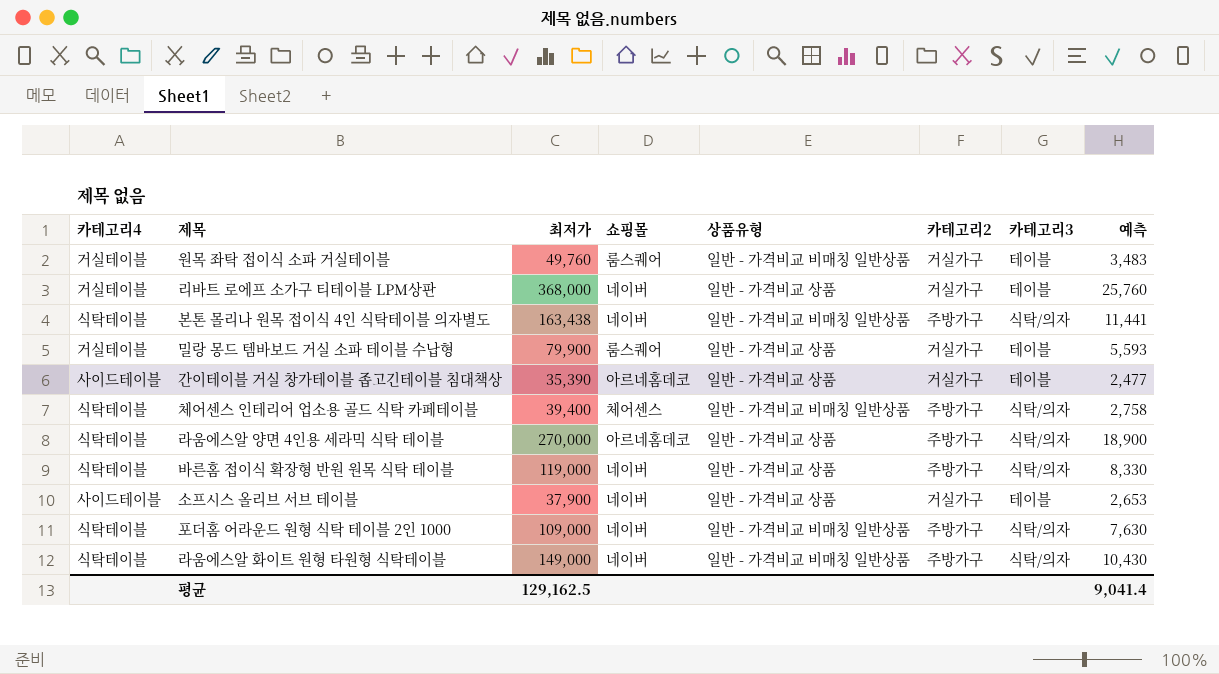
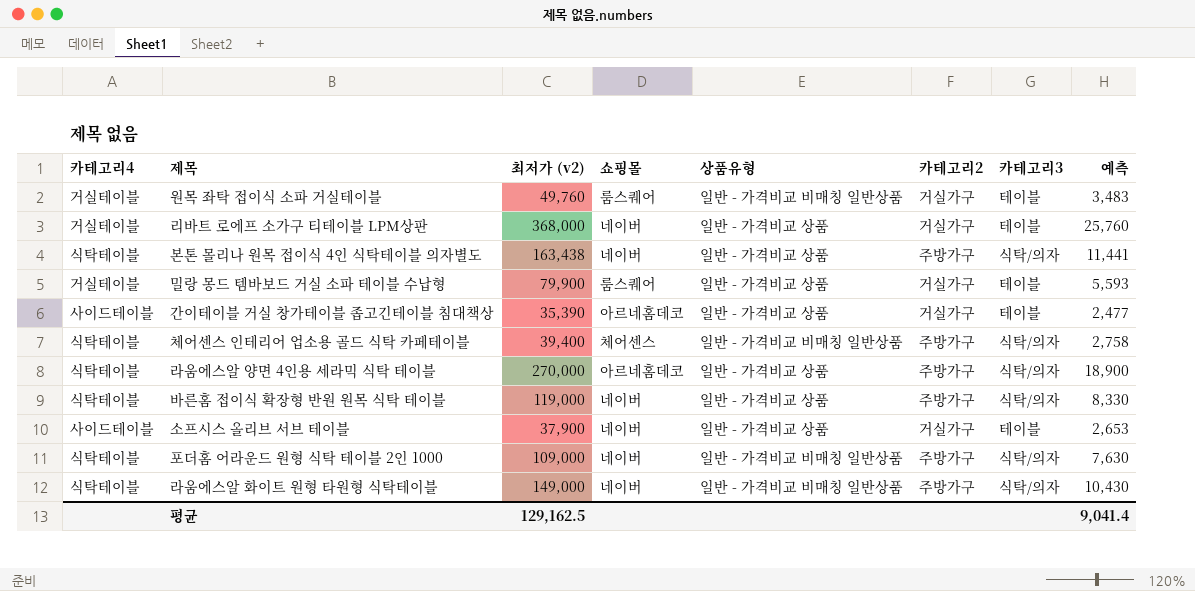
column name: 최저가 -> 최저가 (v2)
본톤 몰리나 원목 접이식 4인 식탁테이블 의자별도 | 상품유형: 일반 - 가격비교 비매칭 일반상품 -> 일반 - 가격비교 상품

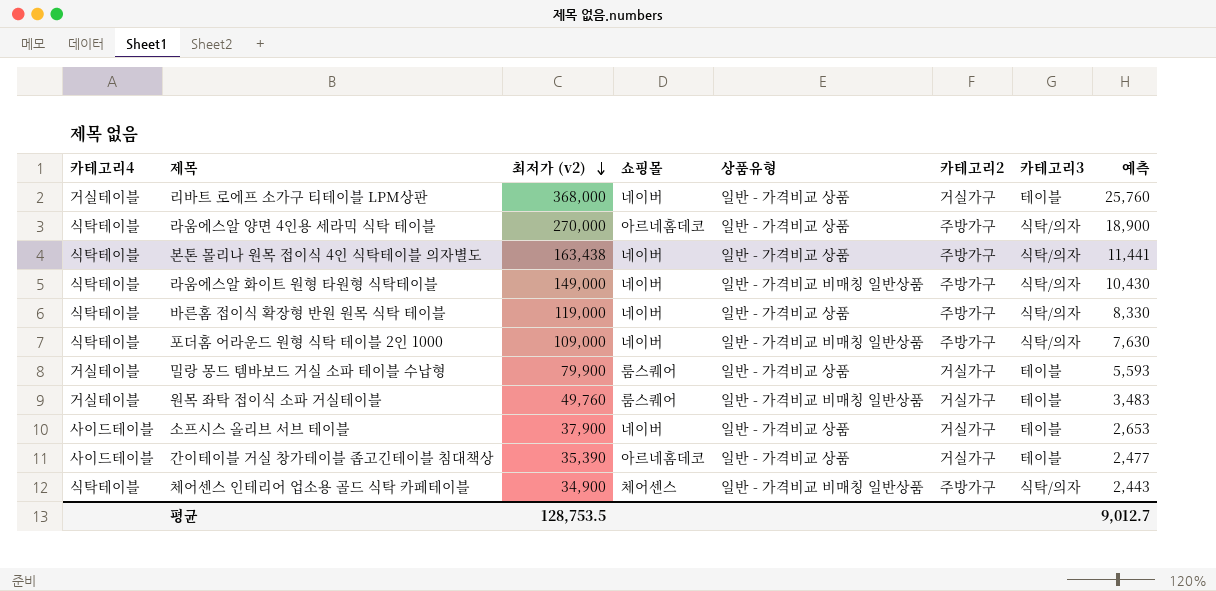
row order: none -> 최저가 (v2) descending
체어센스 인테리어 업소용 골드 식탁 카페테이블 | 최저가 (v2): 39,400 -> 34,900
체어센스 인테리어 업소용 골드 식탁 카페테이블 | 예측: 2,758 -> 2,443
평균 | 최저가 (v2): 129,162.5 -> 128,753.5
평균 | 예측: 9,041.4 -> 9,012.7

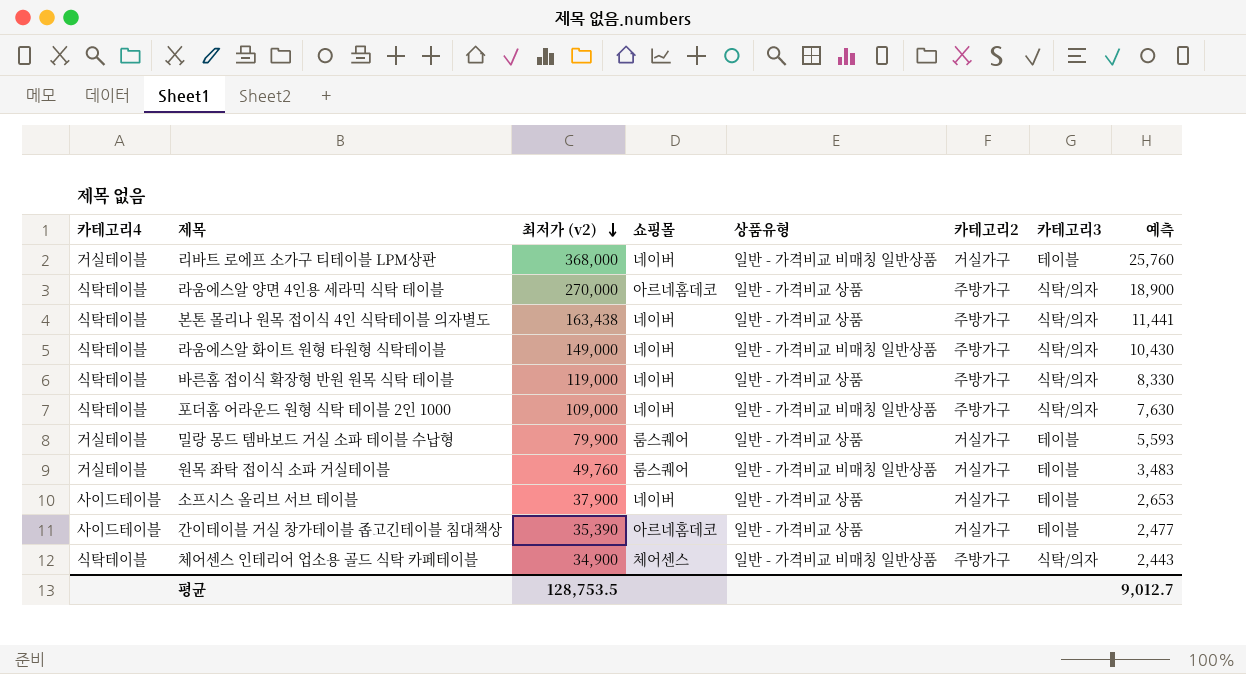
리바트 로에프 소가구 티테이블 LPM상판 | 상품유형: 일반 - 가격비교 상품 -> 일반 - 가격비교 비매칭 일반상품

